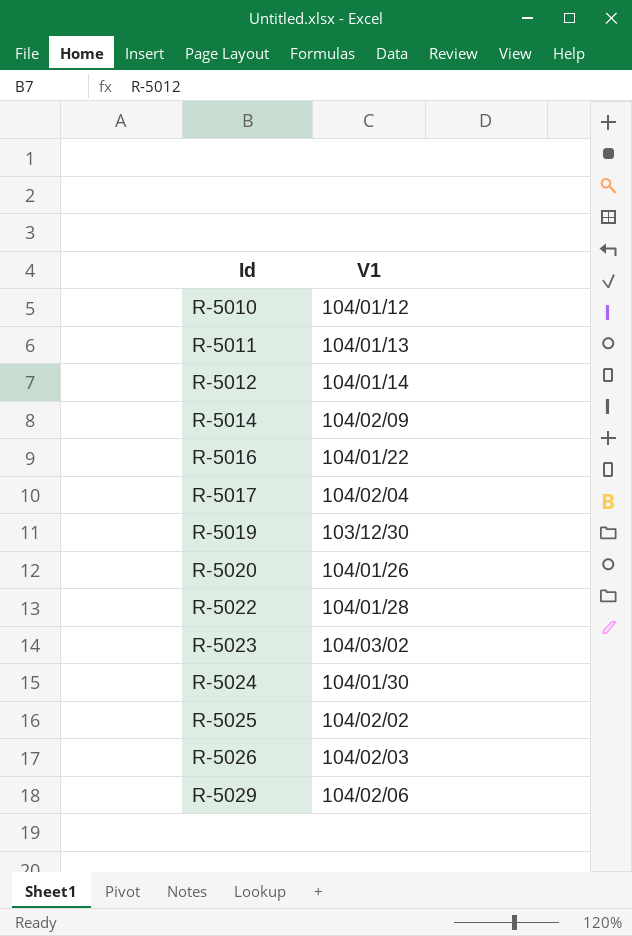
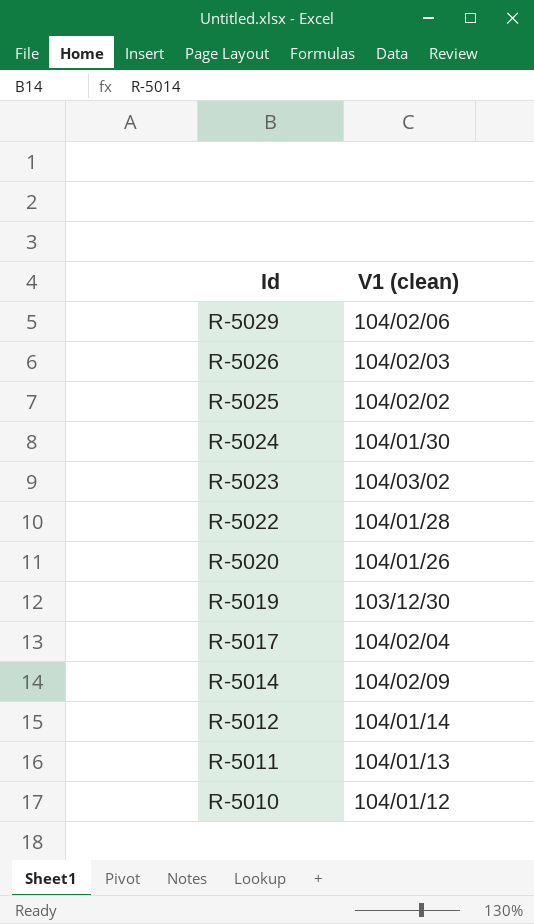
row order: Id ascending -> Id descending
column name: V1 -> V1 (clean)
row R-5016: 104/01/22 -> none

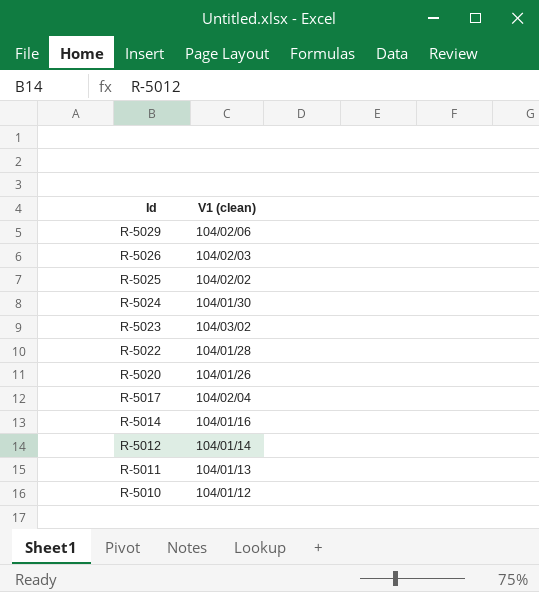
row R-5019: 103/12/30 -> none
R-5014 | V1 (clean): 104/02/09 -> 104/01/16

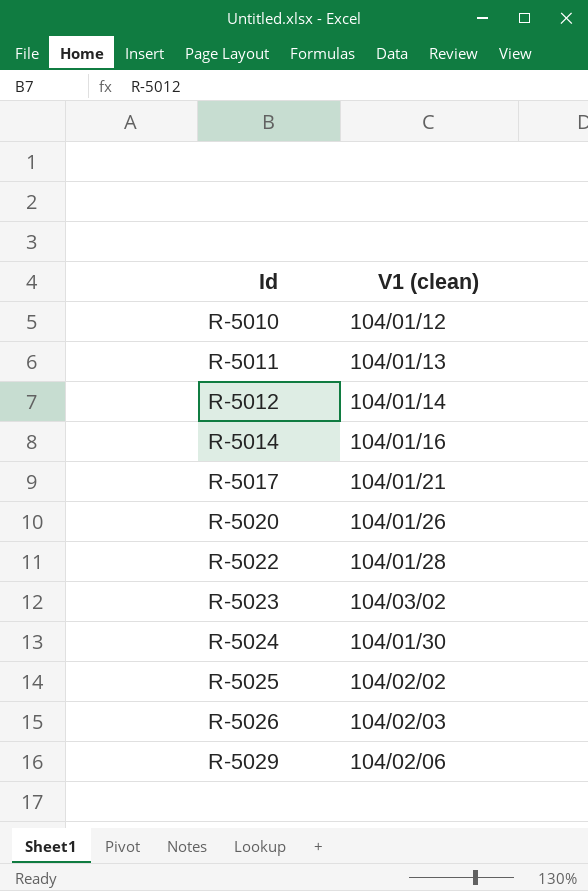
row order: Id descending -> Id ascending
R-5017 | V1 (clean): 104/02/04 -> 104/01/21

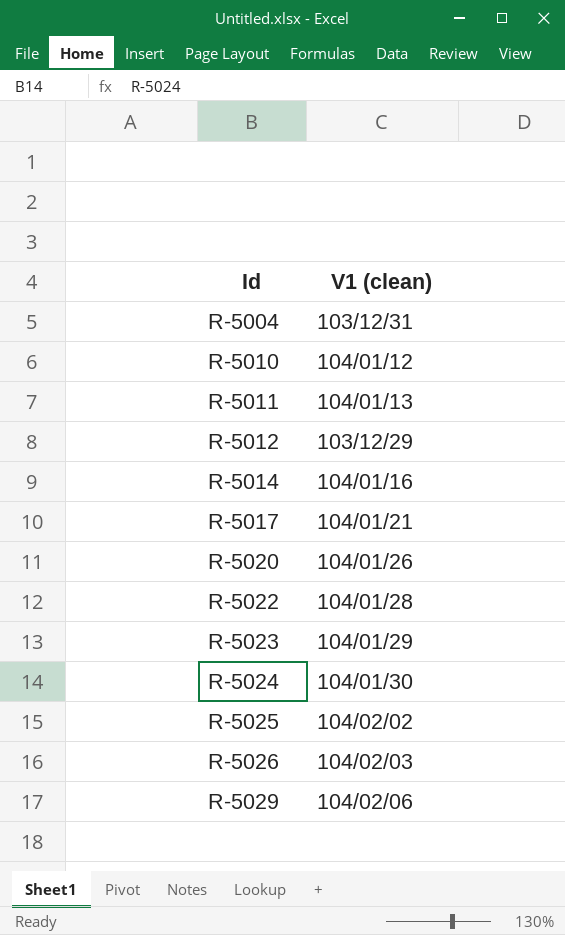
row R-5004: none -> 103/12/31
R-5012 | V1 (clean): 104/01/14 -> 103/12/29
R-5023 | V1 (clean): 104/03/02 -> 104/01/29

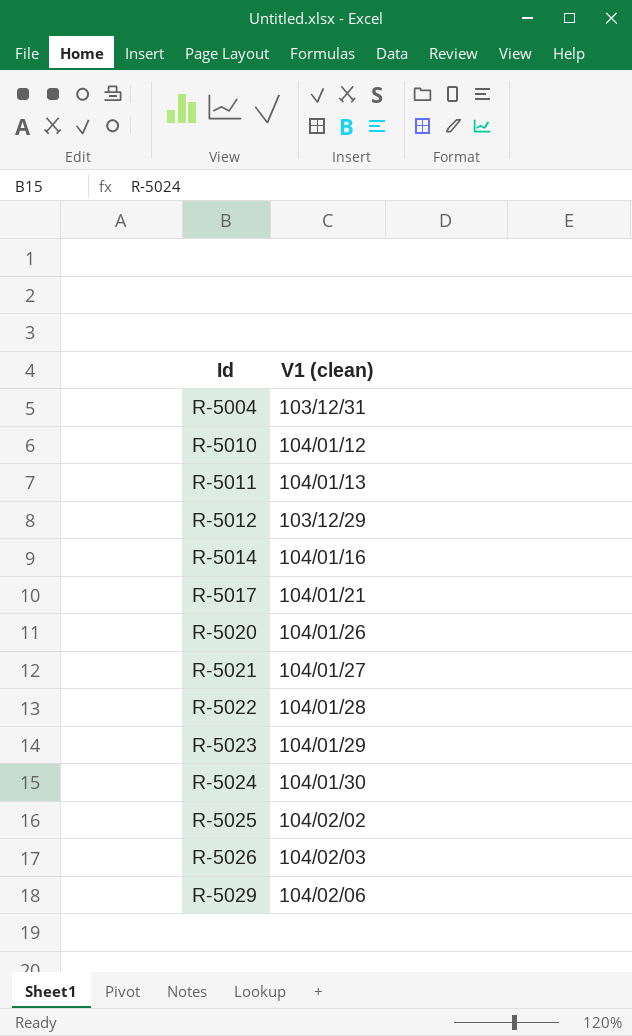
row R-5021: none -> 104/01/27

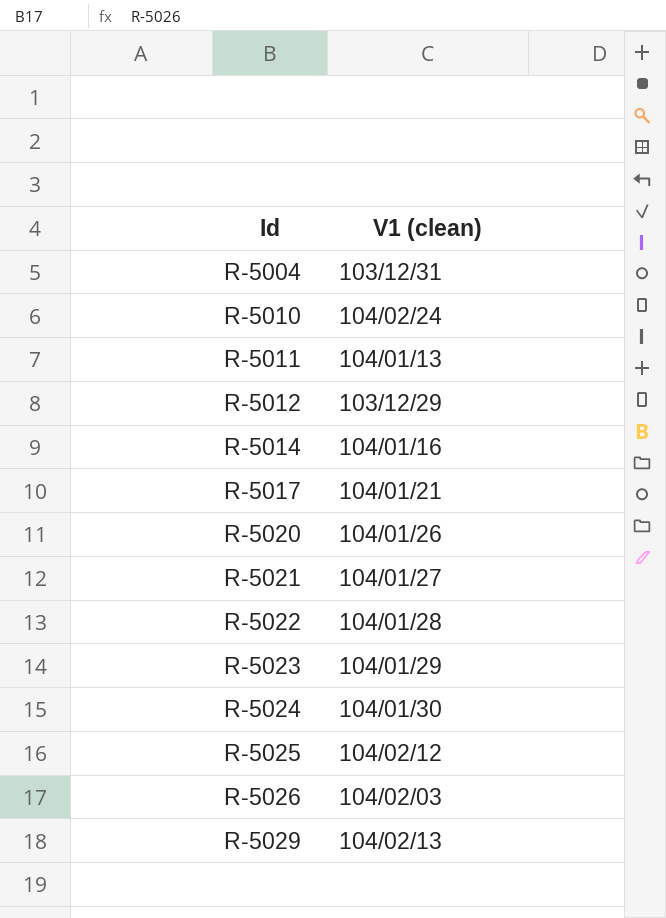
R-5010 | V1 (clean): 104/01/12 -> 104/02/24
R-5025 | V1 (clean): 104/02/02 -> 104/02/12
R-5029 | V1 (clean): 104/02/06 -> 104/02/13

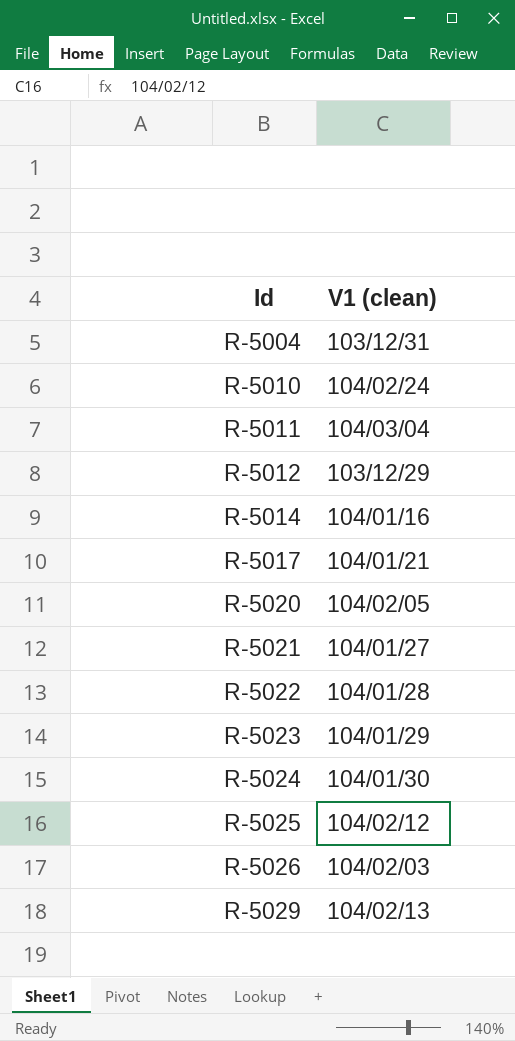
R-5011 | V1 (clean): 104/01/13 -> 104/03/04
R-5020 | V1 (clean): 104/01/26 -> 104/02/05

